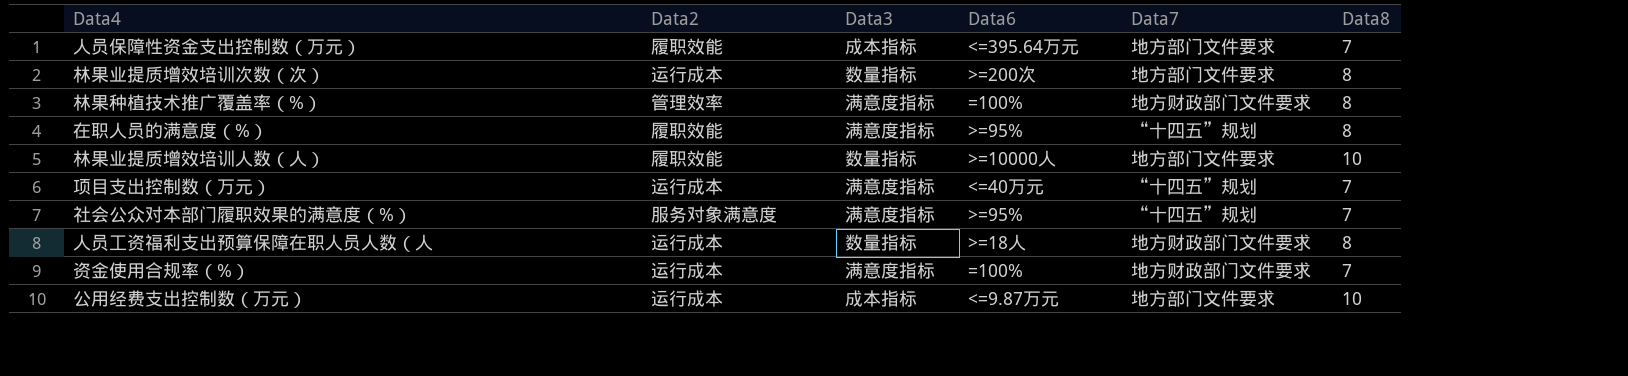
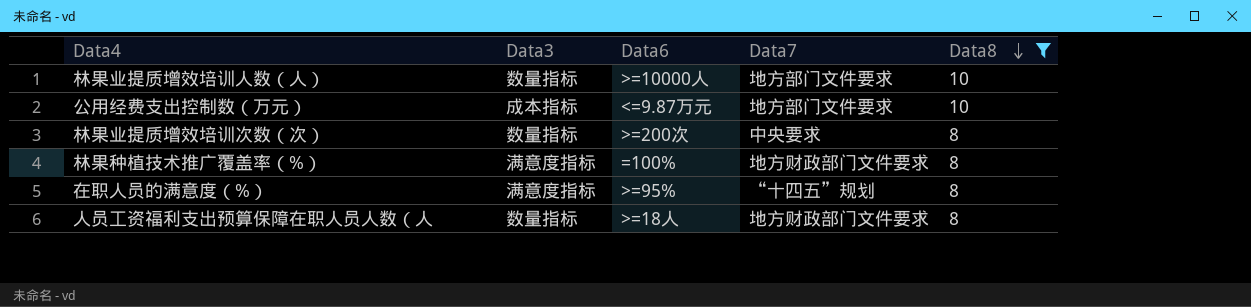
filter: none -> Data8 != 7
row order: none -> Data8 descending
column Data2 | position: 2 -> none
林果业提质增效培训次数（次） | Data7: 地方部门文件要求 -> 中央要求

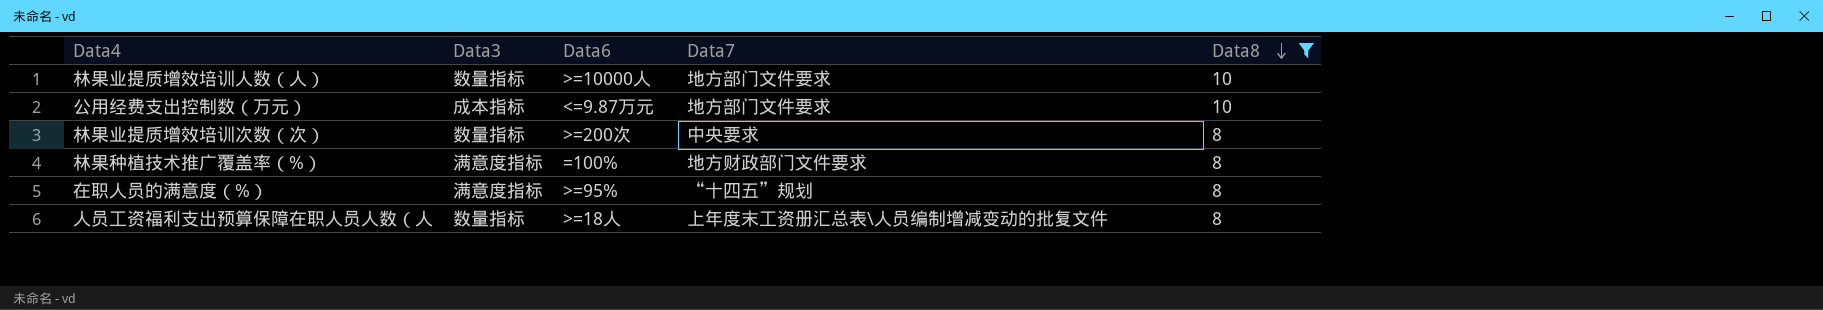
人员工资福利支出预算保障在职人员人数（人 | Data7: 地方财政部门文件要求 -> 上年度末工资册汇总表\人员编制增减变动的批复文件

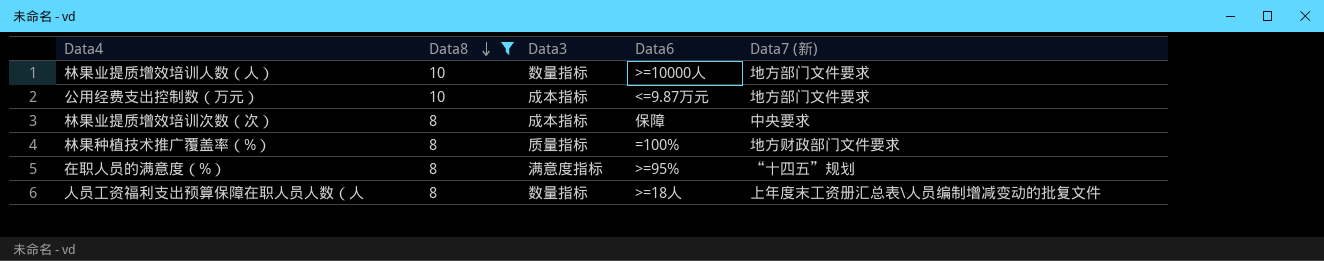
column Data8 | position: 5 -> 2
column name: Data7 -> Data7 (新)
林果业提质增效培训次数（次） | Data3: 数量指标 -> 成本指标
林果业提质增效培训次数（次） | Data6: >=200次 -> 保障
林果种植技术推广覆盖率（%） | Data3: 满意度指标 -> 质量指标

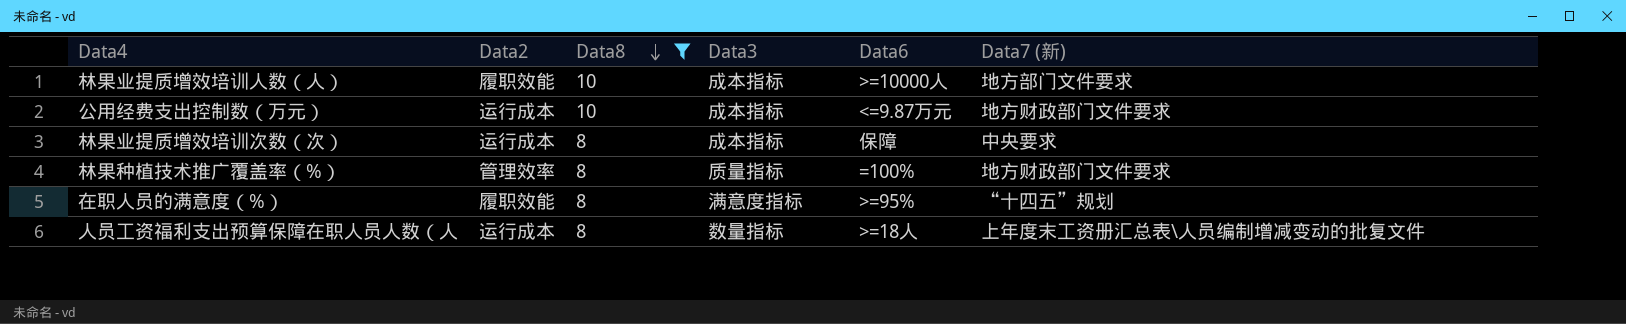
column Data2 | position: none -> 2
林果业提质增效培训人数（人） | Data3: 数量指标 -> 成本指标
公用经费支出控制数（万元） | Data7 (新): 地方部门文件要求 -> 地方财政部门文件要求

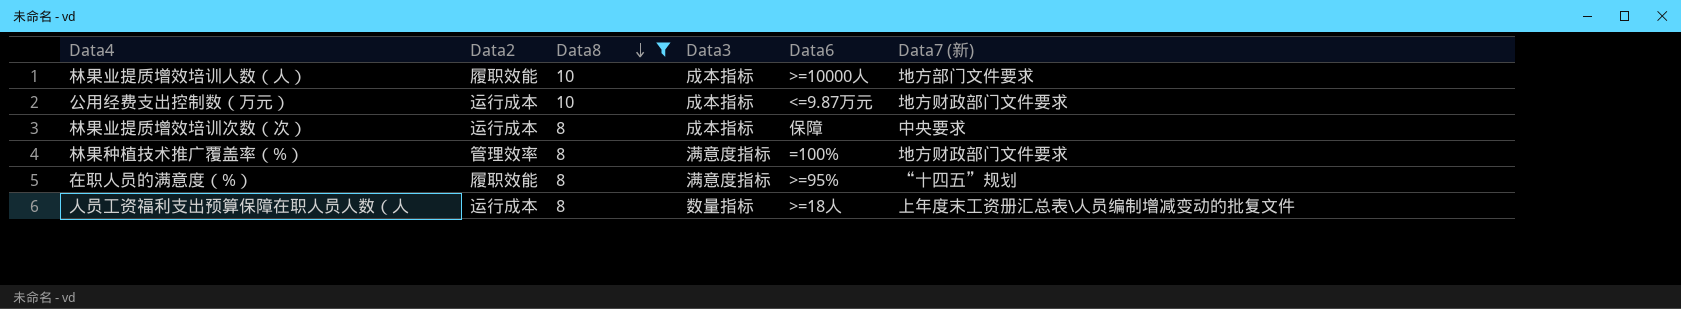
林果种植技术推广覆盖率（%） | Data3: 质量指标 -> 满意度指标

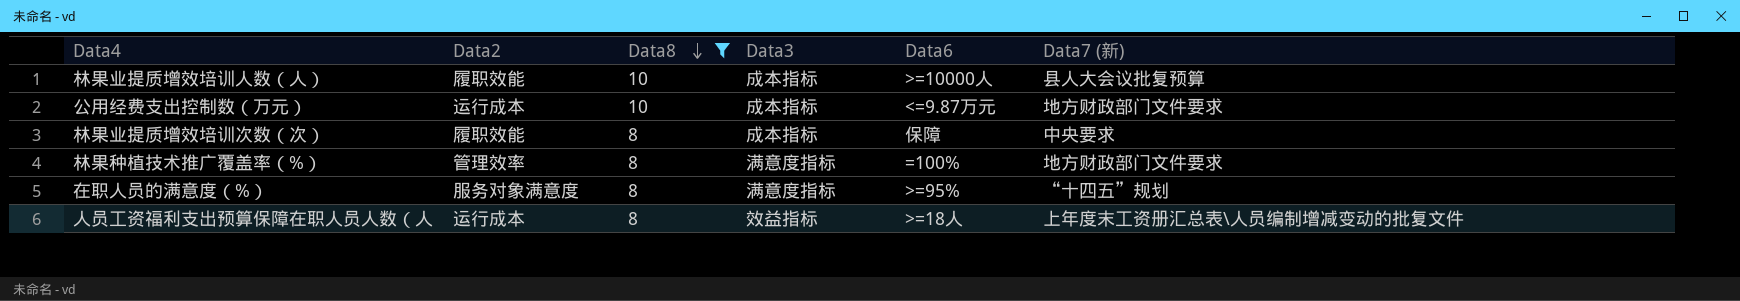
林果业提质增效培训人数（人） | Data7 (新): 地方部门文件要求 -> 县人大会议批复预算
林果业提质增效培训次数（次） | Data2: 运行成本 -> 履职效能
在职人员的满意度（%） | Data2: 履职效能 -> 服务对象满意度
人员工资福利支出预算保障在职人员人数（人 | Data3: 数量指标 -> 效益指标

